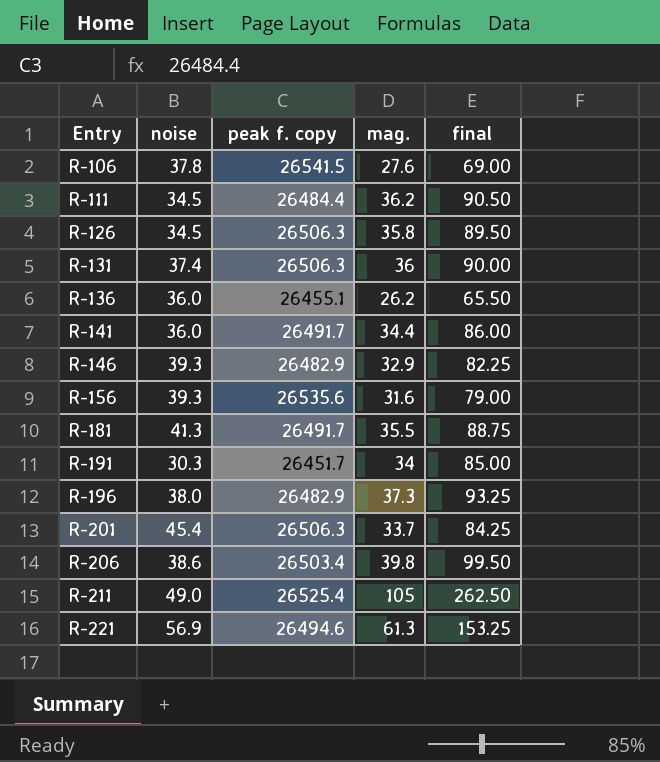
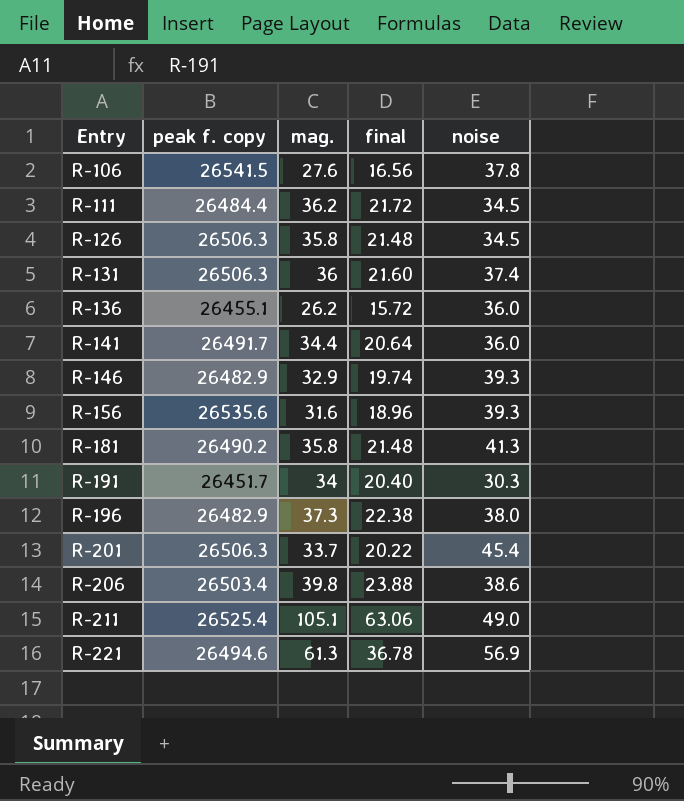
column final | formula: [mag.] * 2.5 -> [mag.] * 0.6
column noise | position: 2 -> 5
R-181 | peak f. copy: 26491.7 -> 26490.2
R-181 | mag.: 35.5 -> 35.8
R-211 | mag.: 105 -> 105.1

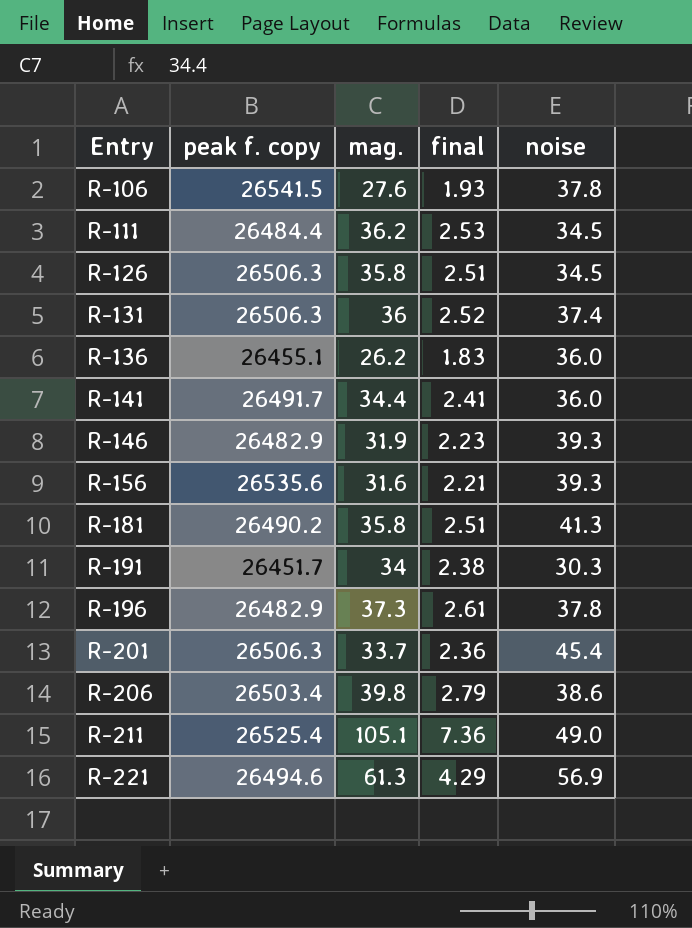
column final | formula: [mag.] * 0.6 -> [mag.] * 0.07
R-146 | mag.: 32.9 -> 31.9
R-196 | noise: 38.0 -> 37.8

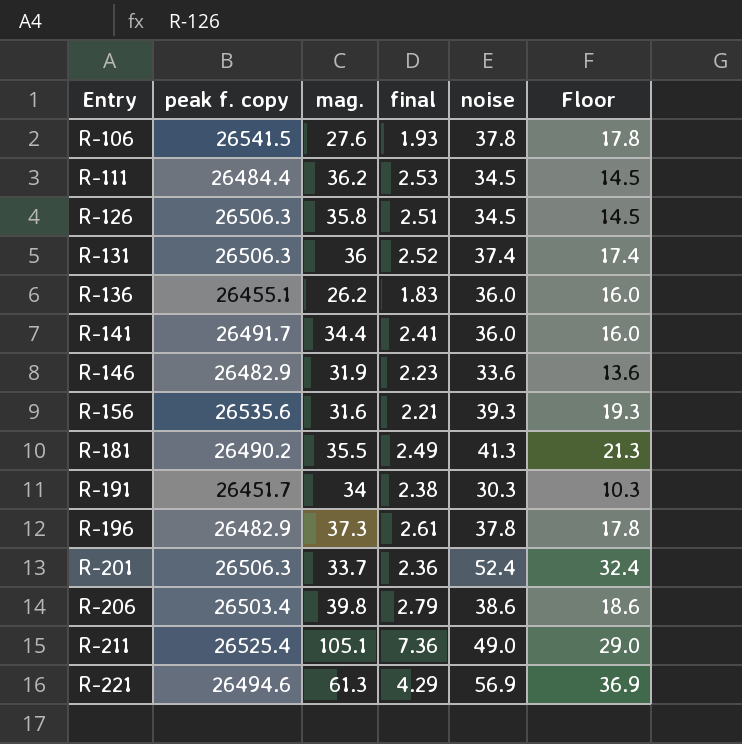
column Floor | formula: none -> [noise] - 20
R-146 | noise: 39.3 -> 33.6
R-181 | mag.: 35.8 -> 35.5
R-181 | final: 2.51 -> 2.49
R-201 | noise: 45.4 -> 52.4

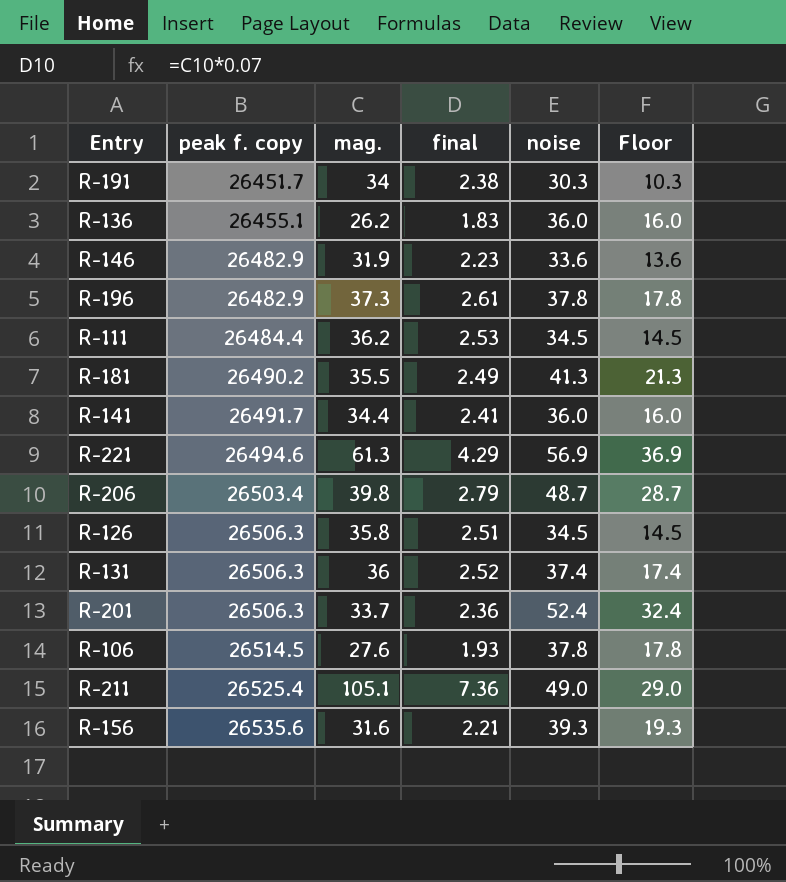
row order: Entry ascending -> peak f. copy ascending
R-206 | noise: 38.6 -> 48.7
R-206 | Floor: 18.6 -> 28.7
R-106 | peak f. copy: 26541.5 -> 26514.5

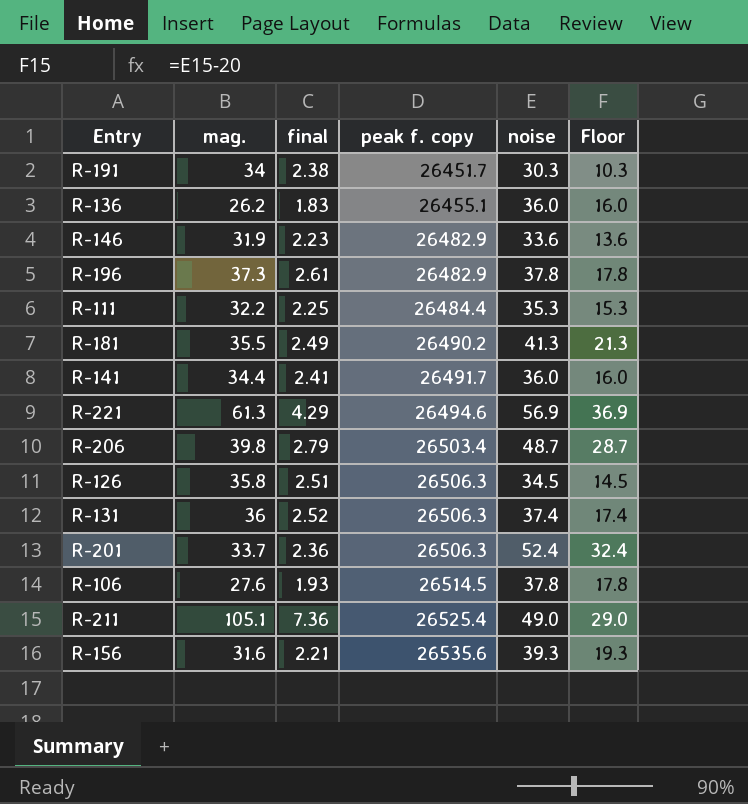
column peak f. copy | position: 2 -> 4
R-111 | mag.: 36.2 -> 32.2
R-111 | final: 2.53 -> 2.25
R-111 | noise: 34.5 -> 35.3
R-111 | Floor: 14.5 -> 15.3

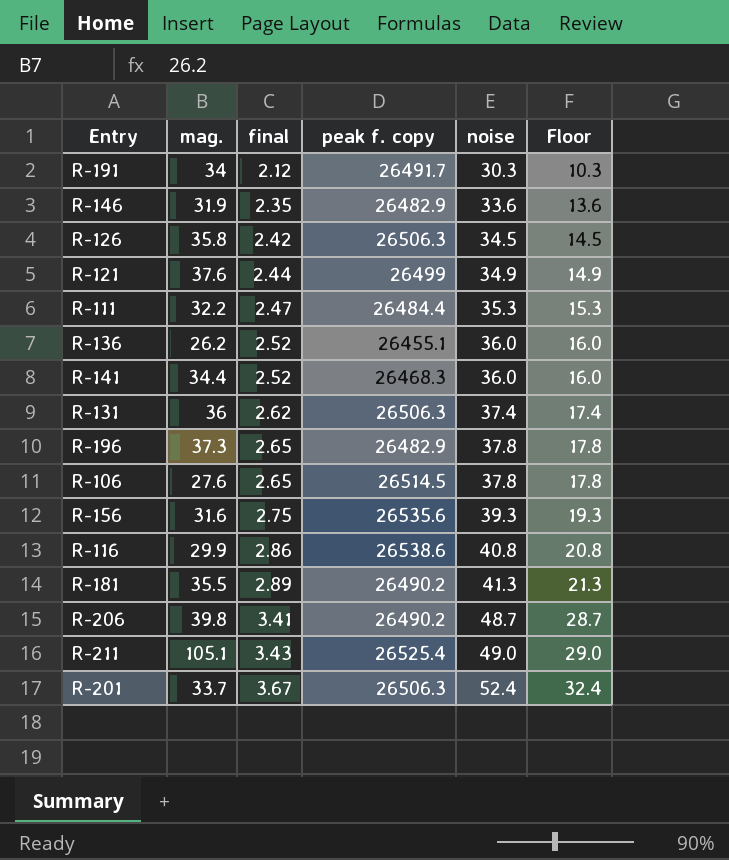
row order: peak f. copy ascending -> final ascending
column final | formula: [mag.] * 0.07 -> [noise] * 0.07
row R-221: 61.3 | 4.29 | 26494.6 | 56.9 | 36.9 -> none
R-191 | peak f. copy: 26451.7 -> 26491.7
row R-121: none -> 37.6 | 2.44 | 26499 | 34.9 | 14.9
R-141 | peak f. copy: 26491.7 -> 26468.3
row R-116: none -> 29.9 | 2.86 | 26538.6 | 40.8 | 20.8
R-206 | peak f. copy: 26503.4 -> 26490.2

